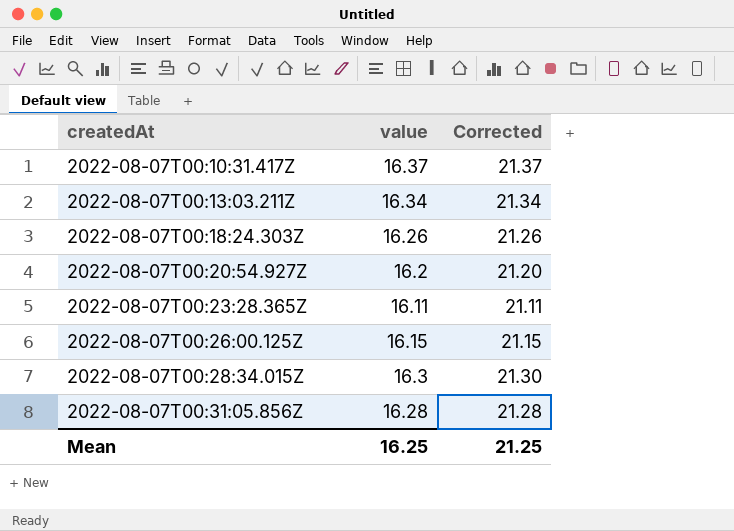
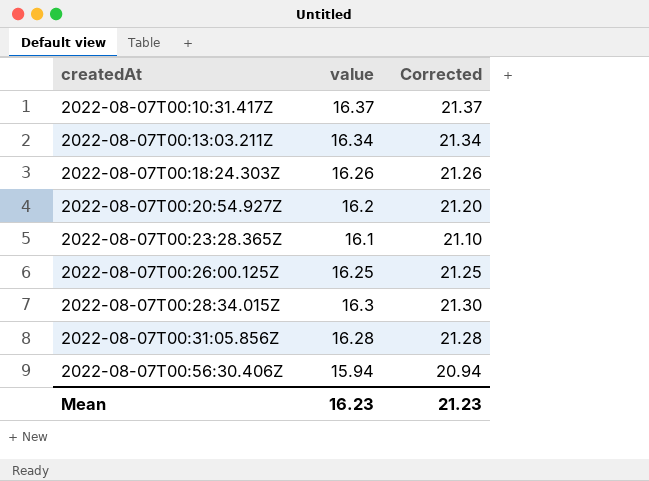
2022-08-07T00:23:28.365Z | value: 16.11 -> 16.1
2022-08-07T00:23:28.365Z | Corrected: 21.11 -> 21.10
2022-08-07T00:26:00.125Z | value: 16.15 -> 16.25
2022-08-07T00:26:00.125Z | Corrected: 21.15 -> 21.25
row 2022-08-07T00:56:30.406Z: none -> 15.94 | 20.94
Mean | value: 16.25 -> 16.23
Mean | Corrected: 21.25 -> 21.23

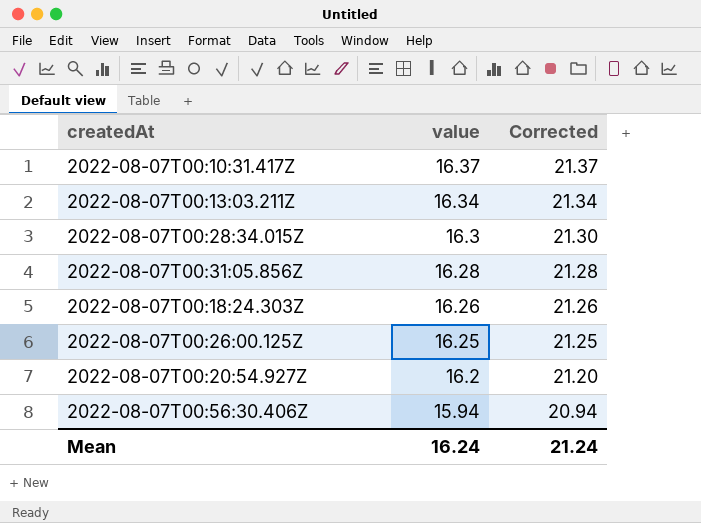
row order: createdAt ascending -> value descending
row 2022-08-07T00:23:28.365Z: 16.1 | 21.10 -> none
Mean | value: 16.23 -> 16.24
Mean | Corrected: 21.23 -> 21.24

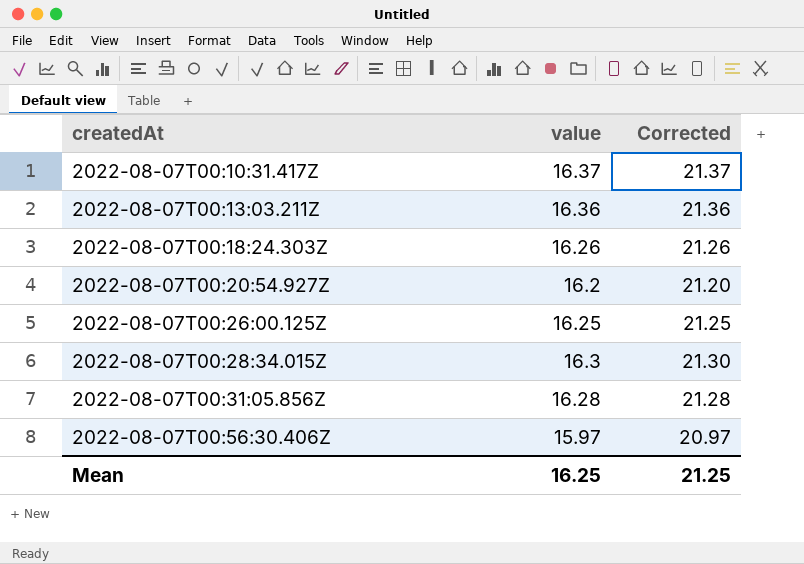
row order: value descending -> createdAt ascending
2022-08-07T00:13:03.211Z | value: 16.34 -> 16.36
2022-08-07T00:13:03.211Z | Corrected: 21.34 -> 21.36
2022-08-07T00:56:30.406Z | value: 15.94 -> 15.97
2022-08-07T00:56:30.406Z | Corrected: 20.94 -> 20.97
Mean | value: 16.24 -> 16.25
Mean | Corrected: 21.24 -> 21.25

